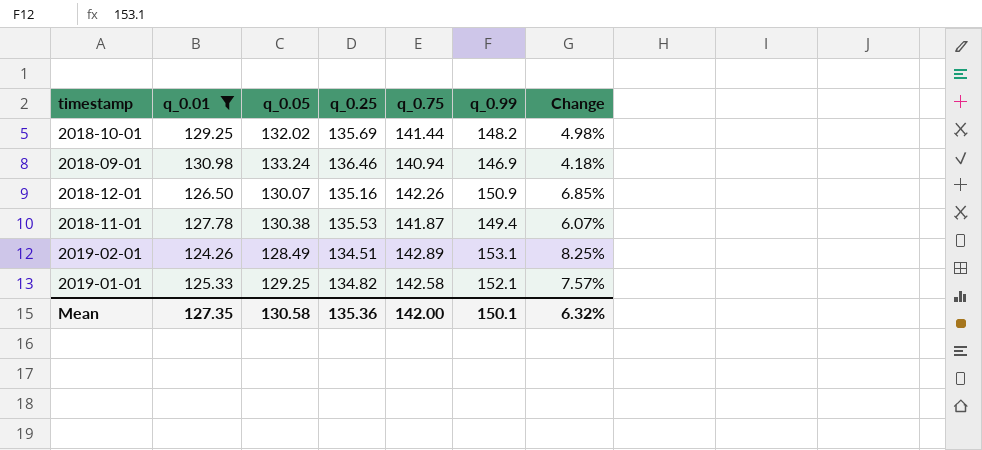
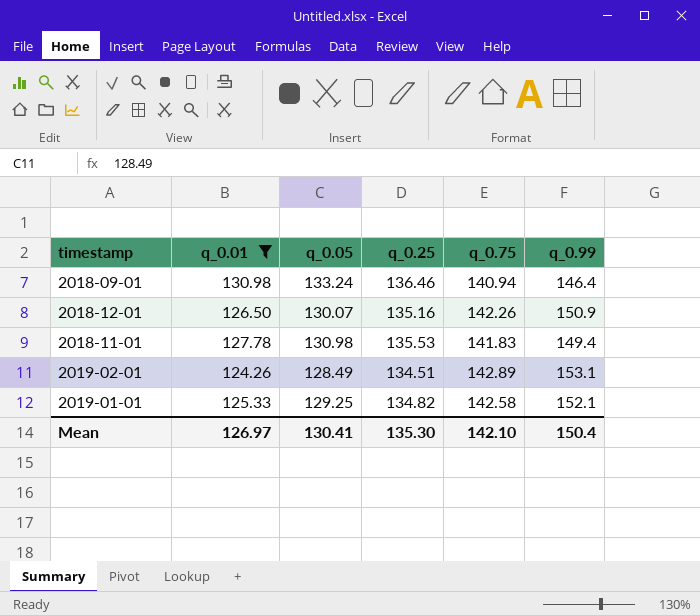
column Change | formula: ([q_0.25] - [q_0.01]) / [q_0.01] -> none
row 2018-10-01: 129.25 | 132.02 | 135.69 | 141.44 | 148.2 | 4.98% -> none
2018-09-01 | q_0.99: 146.9 -> 146.4
2018-11-01 | q_0.05: 130.38 -> 130.98
2018-11-01 | q_0.75: 141.87 -> 141.83
Mean | q_0.01: 127.35 -> 126.97
Mean | q_0.05: 130.58 -> 130.41
Mean | q_0.25: 135.36 -> 135.30
Mean | q_0.75: 142.00 -> 142.10
Mean | q_0.99: 150.1 -> 150.4

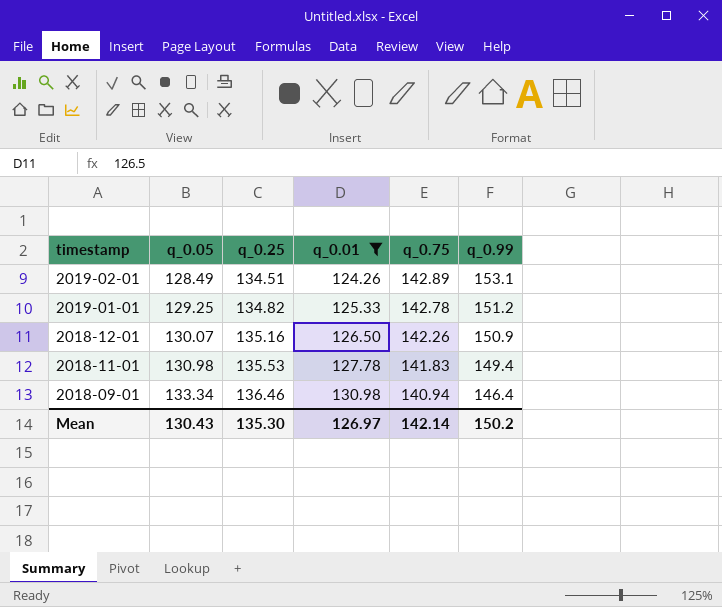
row order: none -> timestamp descending
column q_0.01 | position: 2 -> 4
2019-01-01 | q_0.75: 142.58 -> 142.78
2019-01-01 | q_0.99: 152.1 -> 151.2
2018-09-01 | q_0.05: 133.24 -> 133.34
Mean | q_0.05: 130.41 -> 130.43
Mean | q_0.75: 142.10 -> 142.14
Mean | q_0.99: 150.4 -> 150.2

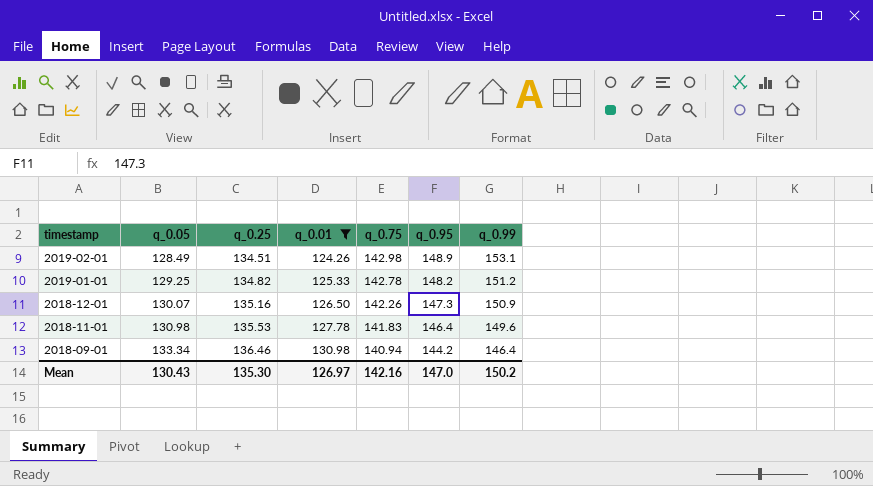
column q_0.95 | position: none -> 6
2019-02-01 | q_0.75: 142.89 -> 142.98
2018-11-01 | q_0.99: 149.4 -> 149.6
Mean | q_0.75: 142.14 -> 142.16

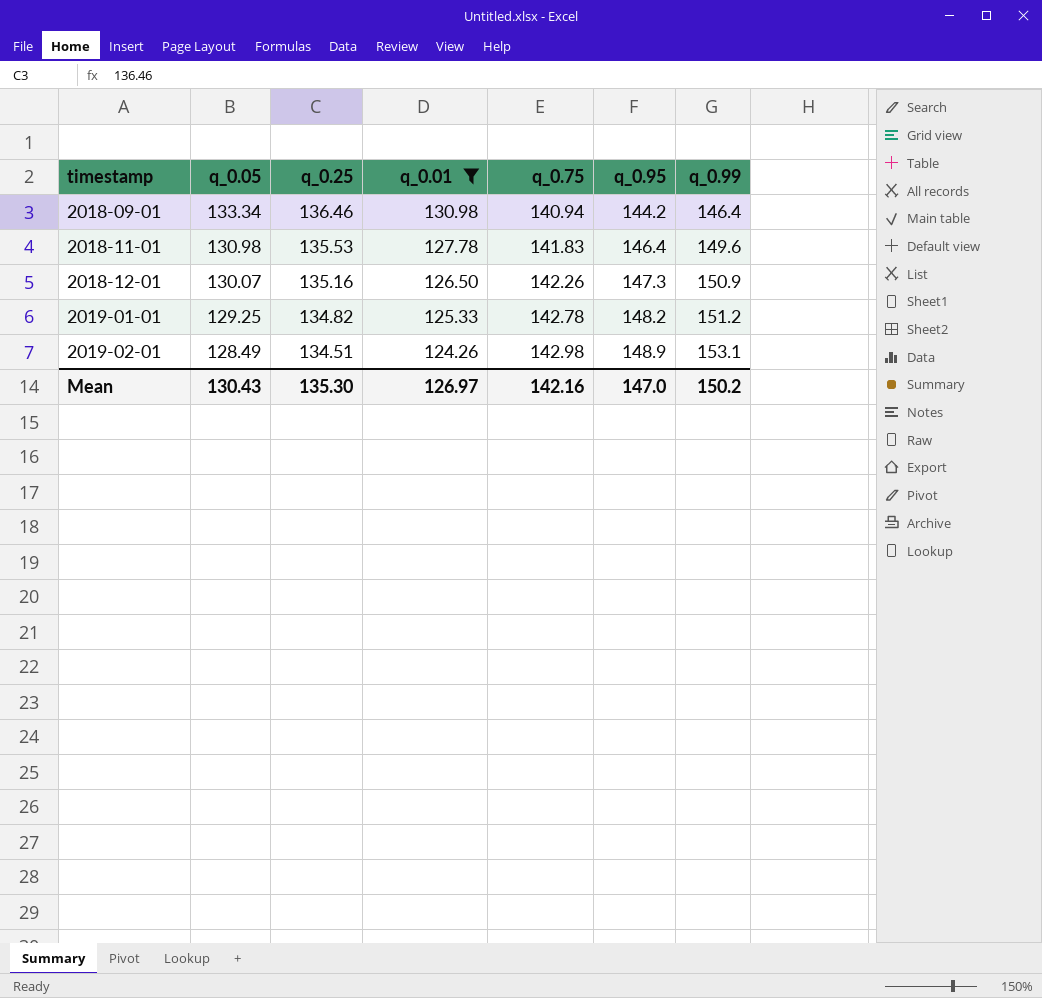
row order: timestamp descending -> timestamp ascending

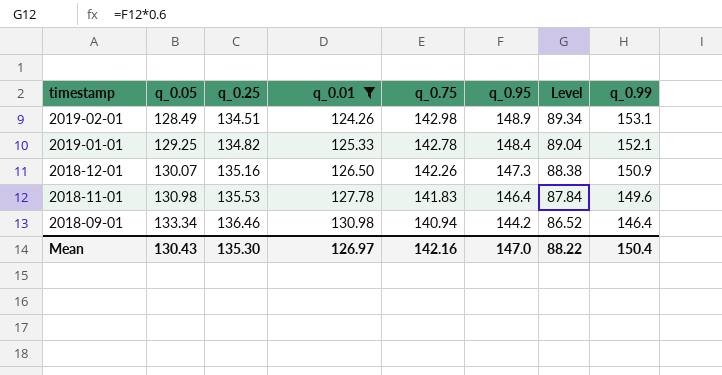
row order: timestamp ascending -> timestamp descending
column Level | formula: none -> [q_0.95] * 0.6
2019-01-01 | q_0.95: 148.2 -> 148.4
2019-01-01 | q_0.99: 151.2 -> 152.1
Mean | q_0.99: 150.2 -> 150.4

